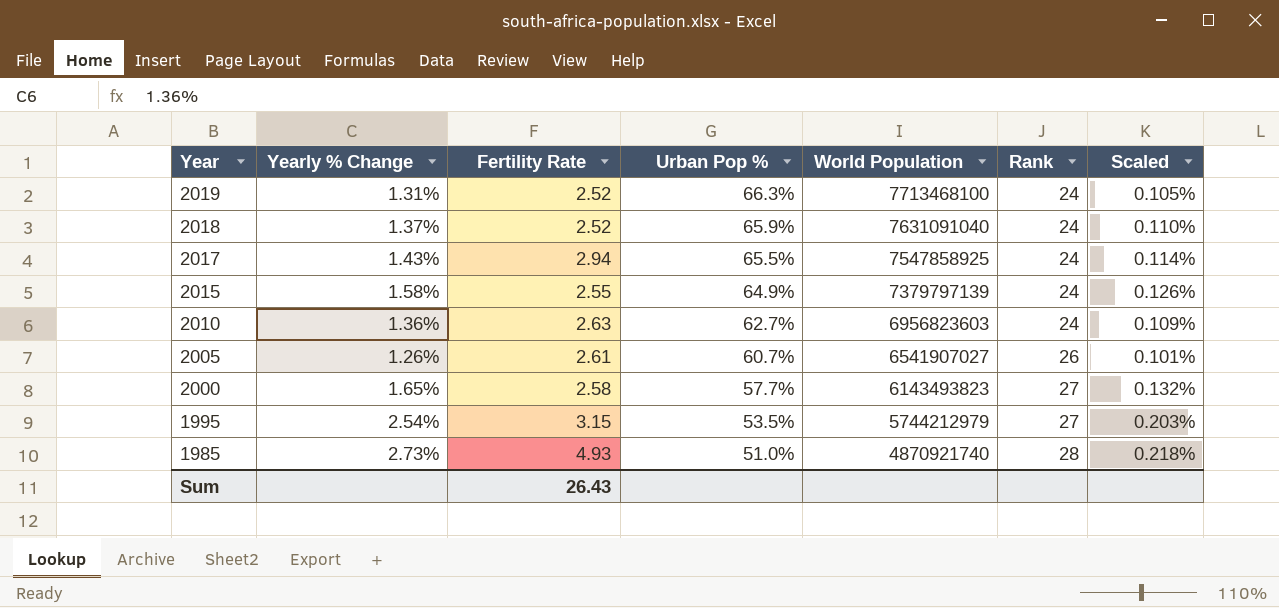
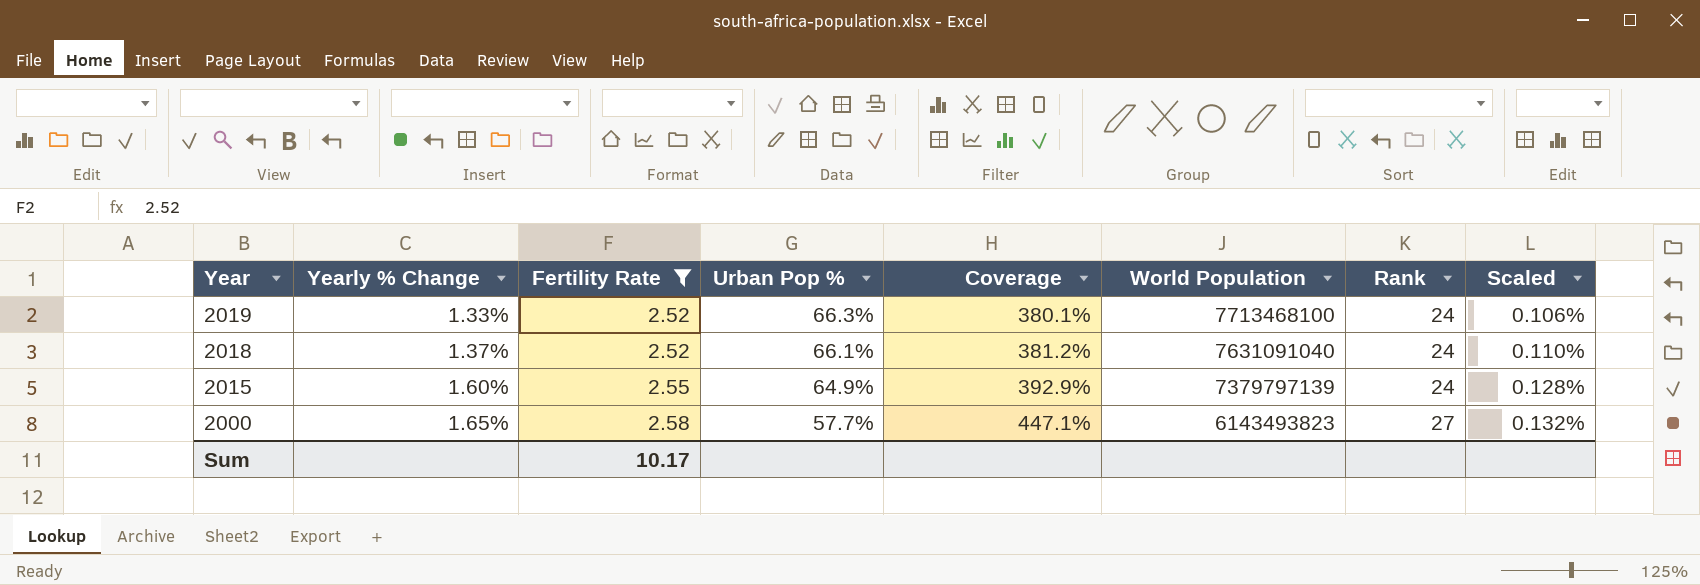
filter: none -> Fertility Rate <= 2.58
column Coverage | formula: none -> [Fertility Rate] / [Urban Pop %]
2019 | Yearly % Change: 1.31% -> 1.33%
2019 | Scaled: 0.105% -> 0.106%
2018 | Urban Pop %: 65.9% -> 66.1%
2015 | Yearly % Change: 1.58% -> 1.60%
2015 | Scaled: 0.126% -> 0.128%
Sum | Fertility Rate: 26.43 -> 10.17

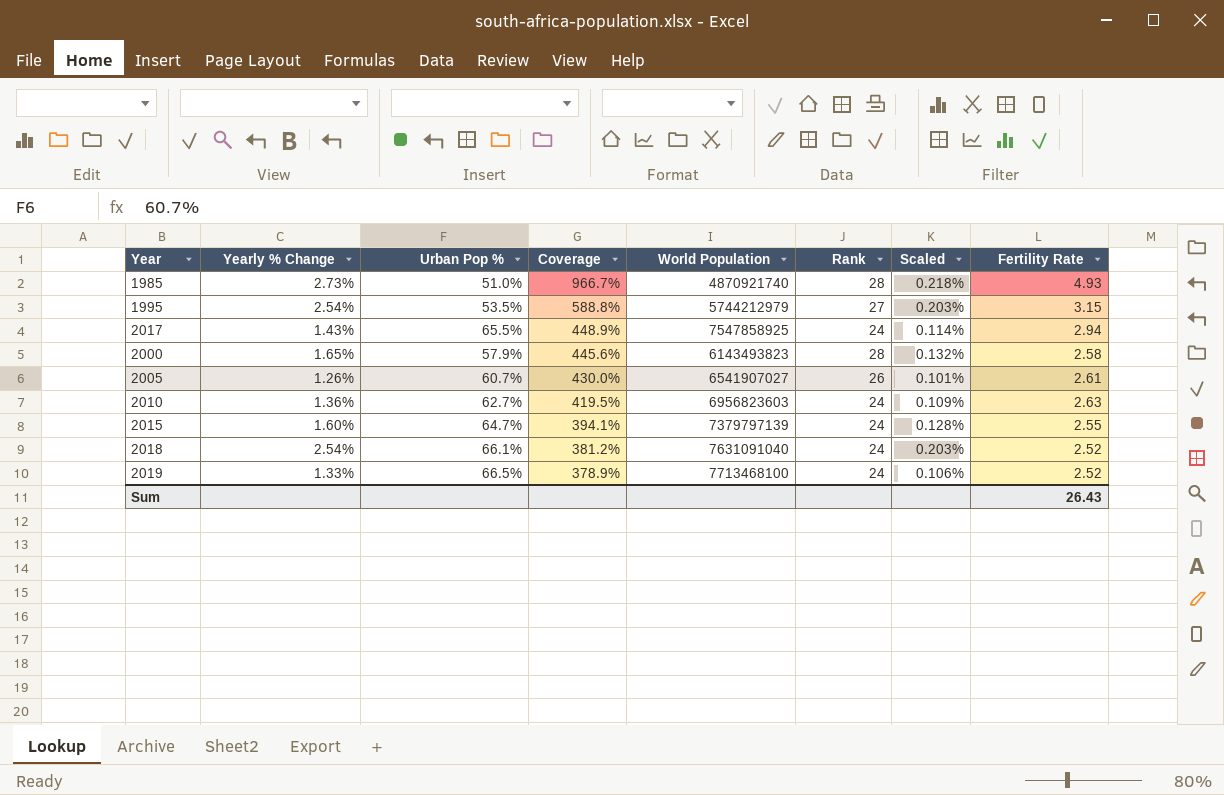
filter: Fertility Rate <= 2.58 -> none
row order: Year descending -> Coverage descending
column Fertility Rate | position: 3 -> 8
2000 | Urban Pop %: 57.7% -> 57.9%
2000 | Coverage: 447.1% -> 445.6%
2000 | Rank: 27 -> 28
2015 | Urban Pop %: 64.9% -> 64.7%
2015 | Coverage: 392.9% -> 394.1%
2018 | Yearly % Change: 1.37% -> 2.54%
2018 | Scaled: 0.110% -> 0.203%
2019 | Urban Pop %: 66.3% -> 66.5%
2019 | Coverage: 380.1% -> 378.9%
Sum | Fertility Rate: 10.17 -> 26.43

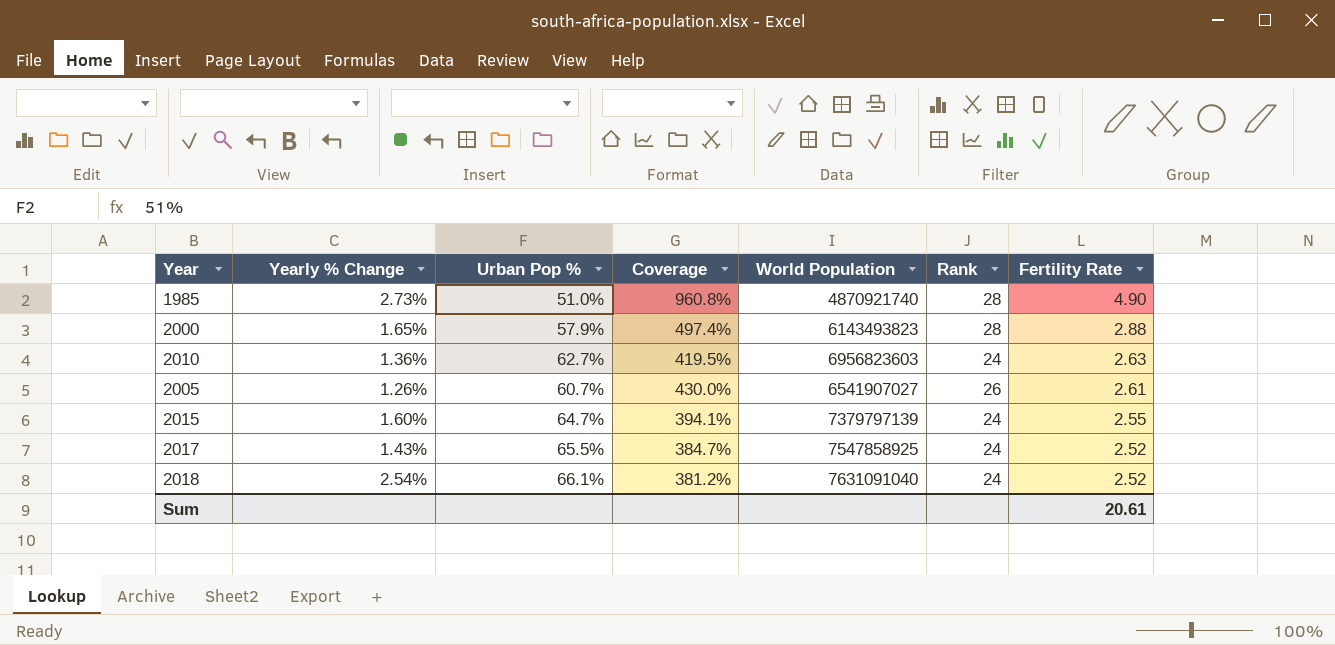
row order: Coverage descending -> Fertility Rate descending
column Scaled | formula: [Yearly % Change] * 0.08 -> none
row 1995: 2.54% | 53.5% | 588.8% | 5744212979 | 27 | 0.203% | 3.15 -> none
row 2019: 1.33% | 66.5% | 378.9% | 7713468100 | 24 | 0.106% | 2.52 -> none
1985 | Coverage: 966.7% -> 960.8%
1985 | Fertility Rate: 4.93 -> 4.90
2000 | Coverage: 445.6% -> 497.4%
2000 | Fertility Rate: 2.58 -> 2.88
2017 | Coverage: 448.9% -> 384.7%
2017 | Fertility Rate: 2.94 -> 2.52
Sum | Fertility Rate: 26.43 -> 20.61

